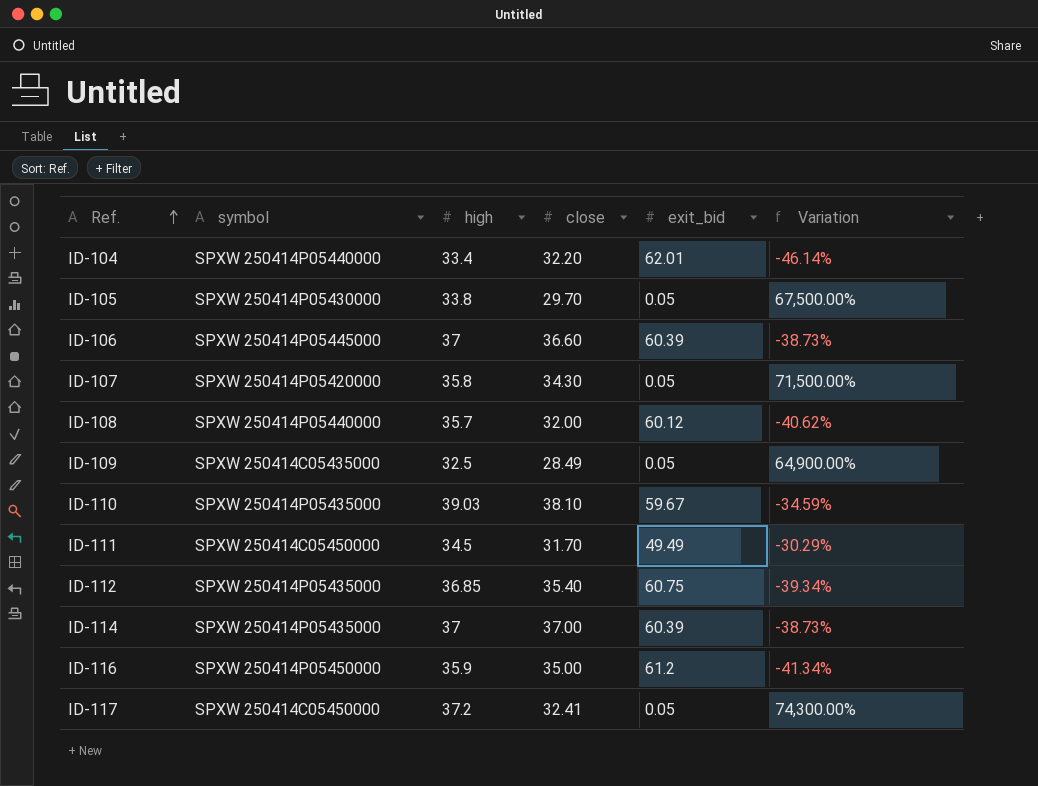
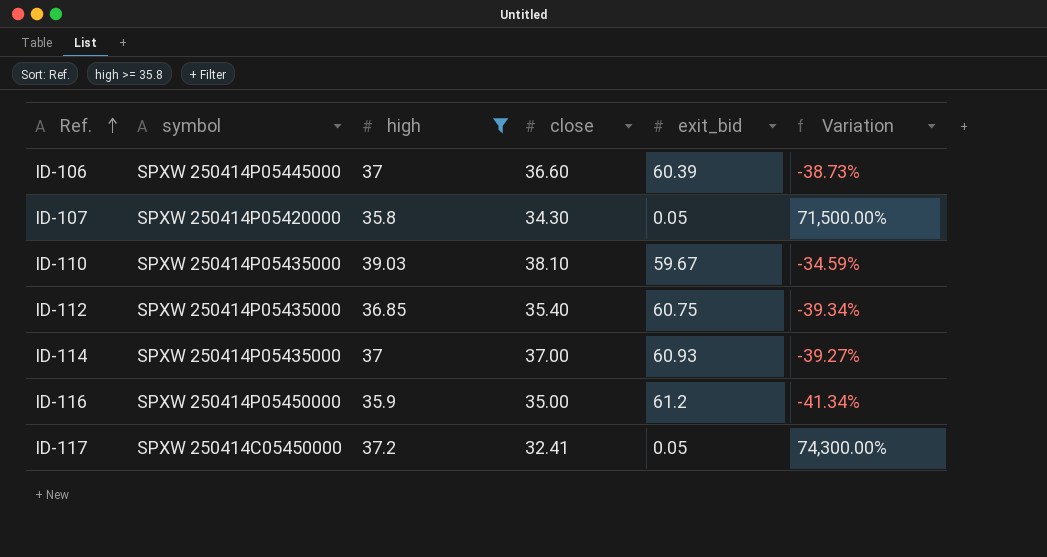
filter: none -> high >= 35.8
ID-114 | exit_bid: 60.39 -> 60.93
ID-114 | Variation: -38.73% -> -39.27%

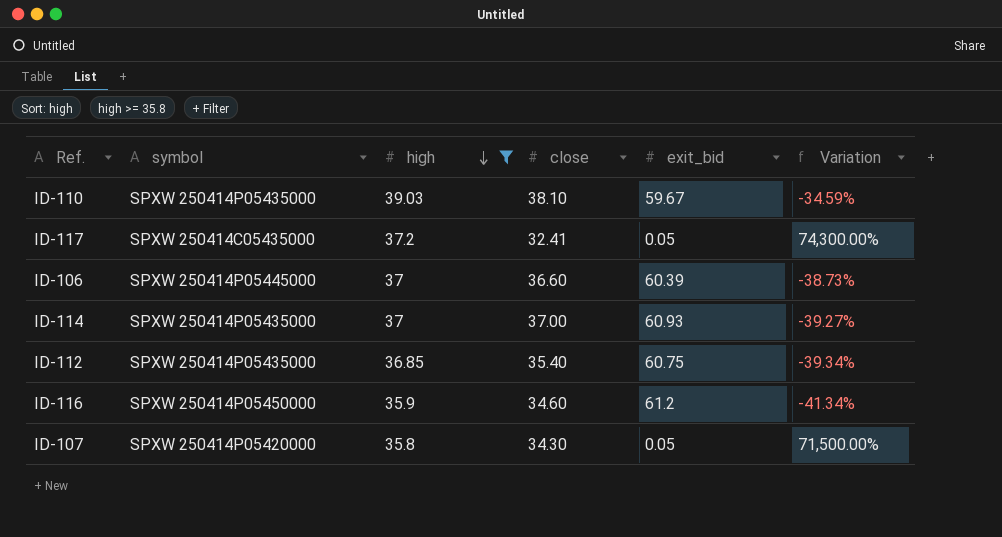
row order: Ref. ascending -> high descending
ID-117 | symbol: SPXW 250414C05450000 -> SPXW 250414C05435000
ID-116 | close: 35.00 -> 34.60

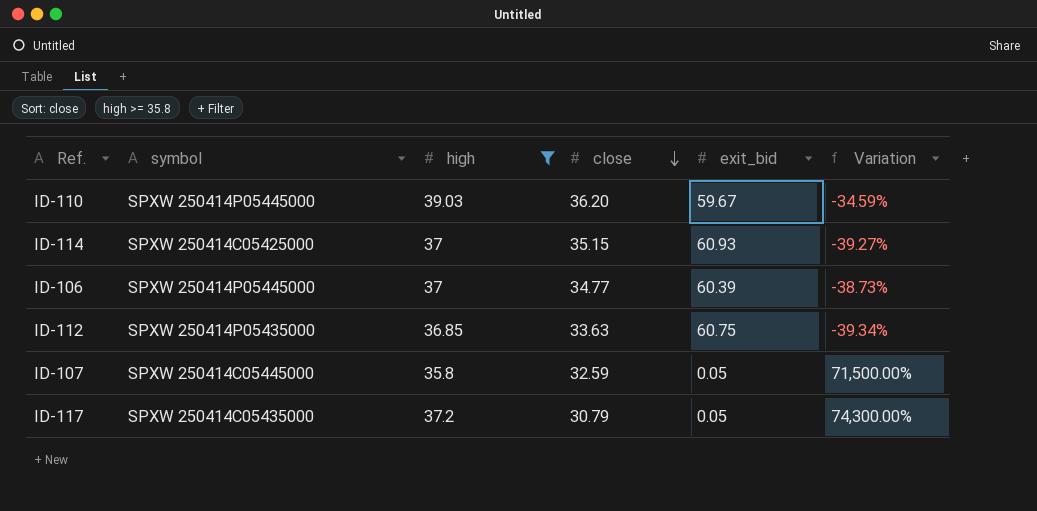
row order: high descending -> close descending
row ID-116: SPXW 250414P05450000 | 35.9 | 34.60 | 61.2 | -41.34% -> none
ID-110 | symbol: SPXW 250414P05435000 -> SPXW 250414P05445000
ID-110 | close: 38.10 -> 36.20
ID-114 | symbol: SPXW 250414P05435000 -> SPXW 250414C05425000
ID-114 | close: 37.00 -> 35.15
ID-106 | close: 36.60 -> 34.77
ID-112 | close: 35.40 -> 33.63
ID-107 | symbol: SPXW 250414P05420000 -> SPXW 250414C05445000
ID-107 | close: 34.30 -> 32.59
ID-117 | close: 32.41 -> 30.79

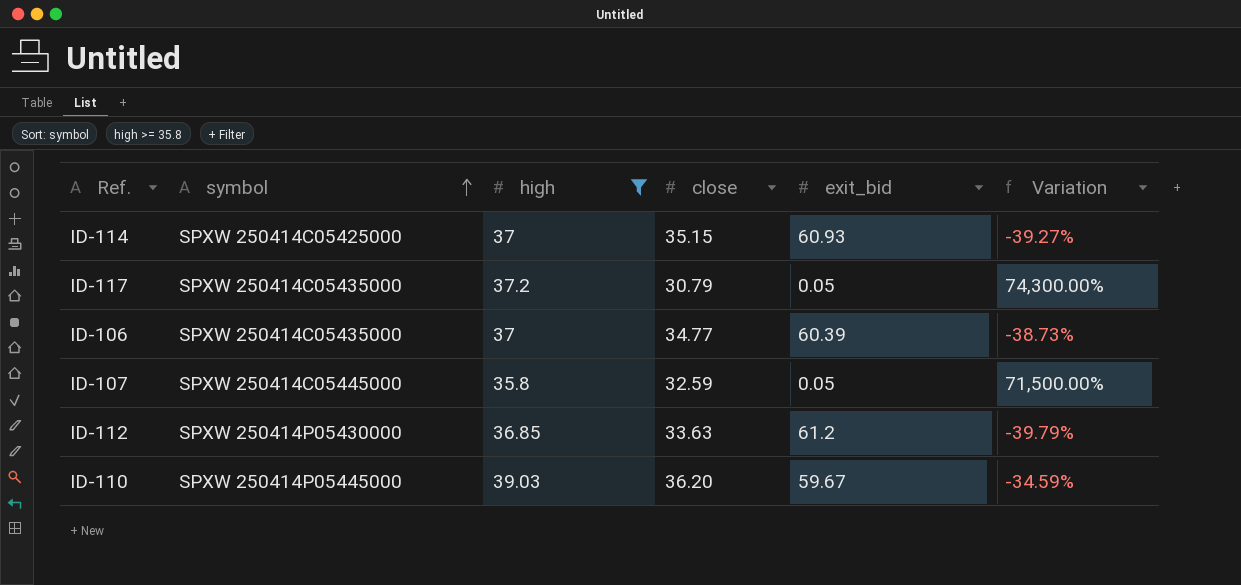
row order: close descending -> symbol ascending
ID-106 | symbol: SPXW 250414P05445000 -> SPXW 250414C05435000
ID-112 | symbol: SPXW 250414P05435000 -> SPXW 250414P05430000
ID-112 | exit_bid: 60.75 -> 61.2
ID-112 | Variation: -39.34% -> -39.79%

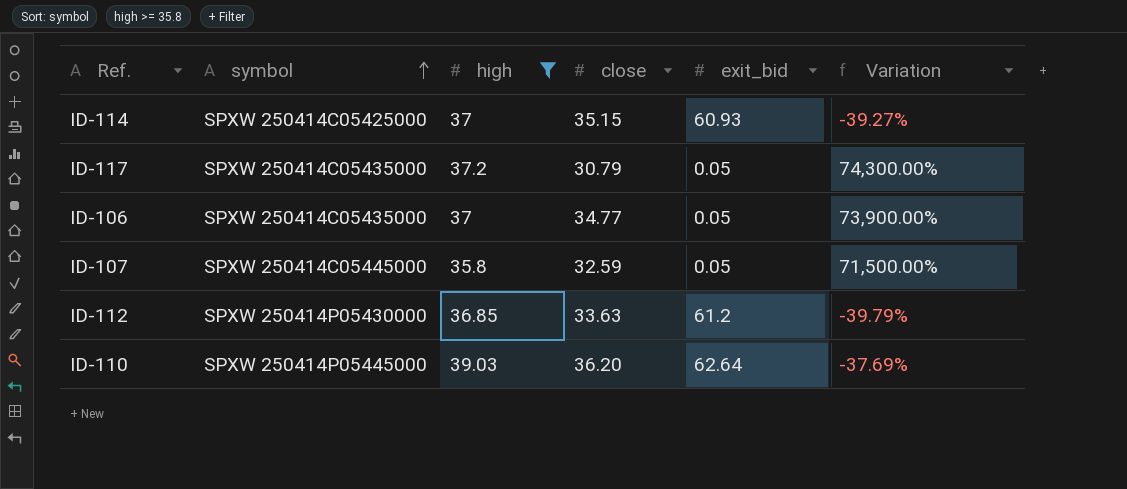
ID-106 | exit_bid: 60.39 -> 0.05
ID-106 | Variation: -38.73% -> 73,900.00%
ID-110 | exit_bid: 59.67 -> 62.64
ID-110 | Variation: -34.59% -> -37.69%

